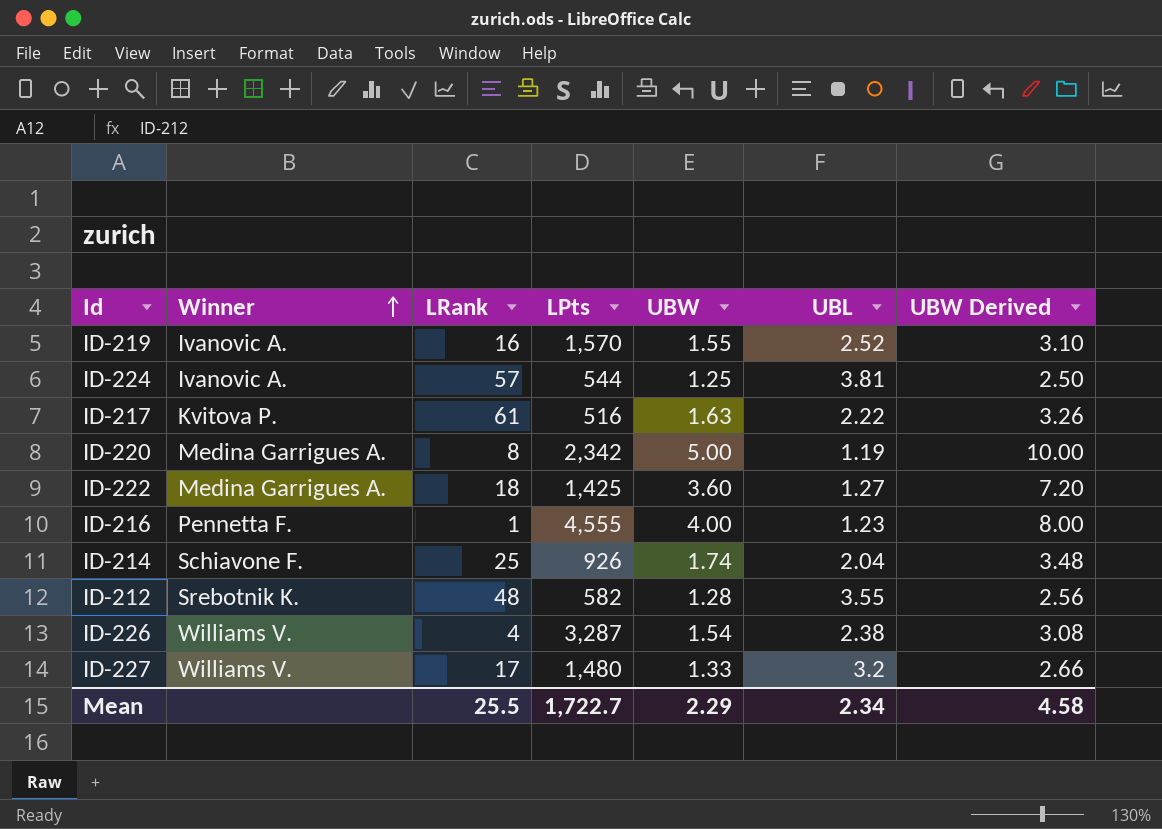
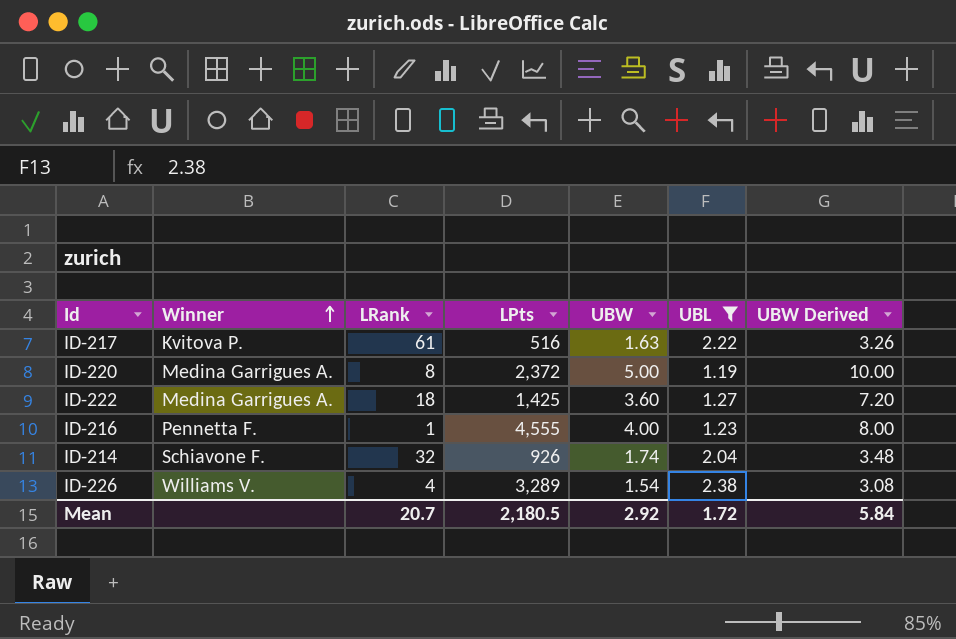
filter: none -> UBL <= 2.38
ID-220 | LPts: 2,342 -> 2,372
ID-214 | LRank: 25 -> 32
ID-226 | LPts: 3,287 -> 3,289
Mean | LRank: 25.5 -> 20.7
Mean | LPts: 1,722.7 -> 2,180.5
Mean | UBW: 2.29 -> 2.92
Mean | UBL: 2.34 -> 1.72
Mean | UBW Derived: 4.58 -> 5.84

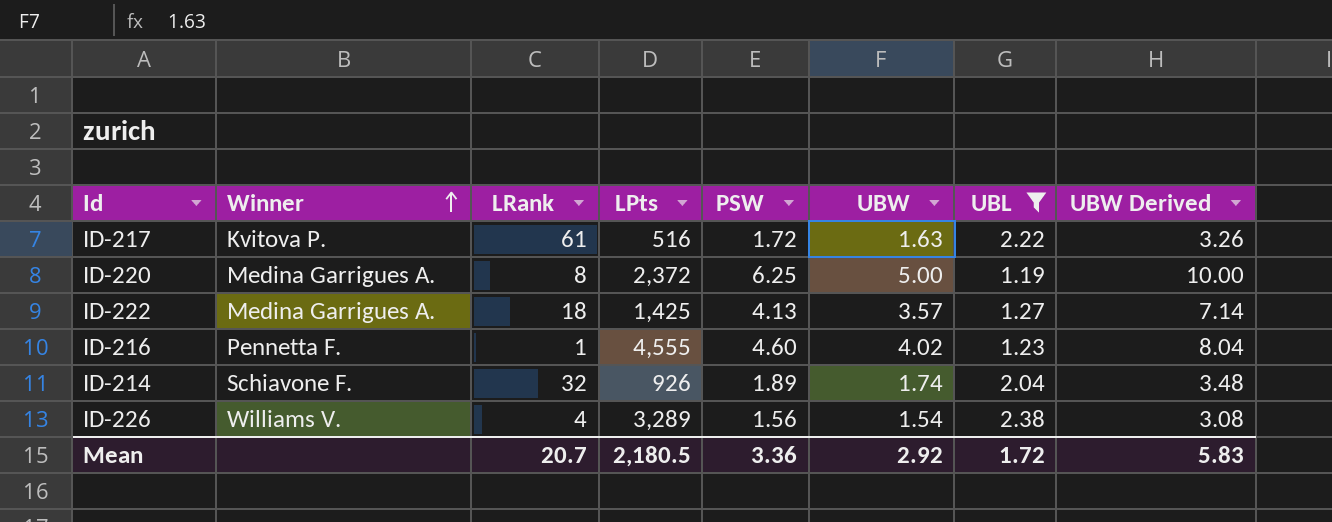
column PSW | position: none -> 5
ID-222 | UBW: 3.60 -> 3.57
ID-222 | UBW Derived: 7.20 -> 7.14
ID-216 | UBW: 4.00 -> 4.02
ID-216 | UBW Derived: 8.00 -> 8.04
Mean | UBW Derived: 5.84 -> 5.83

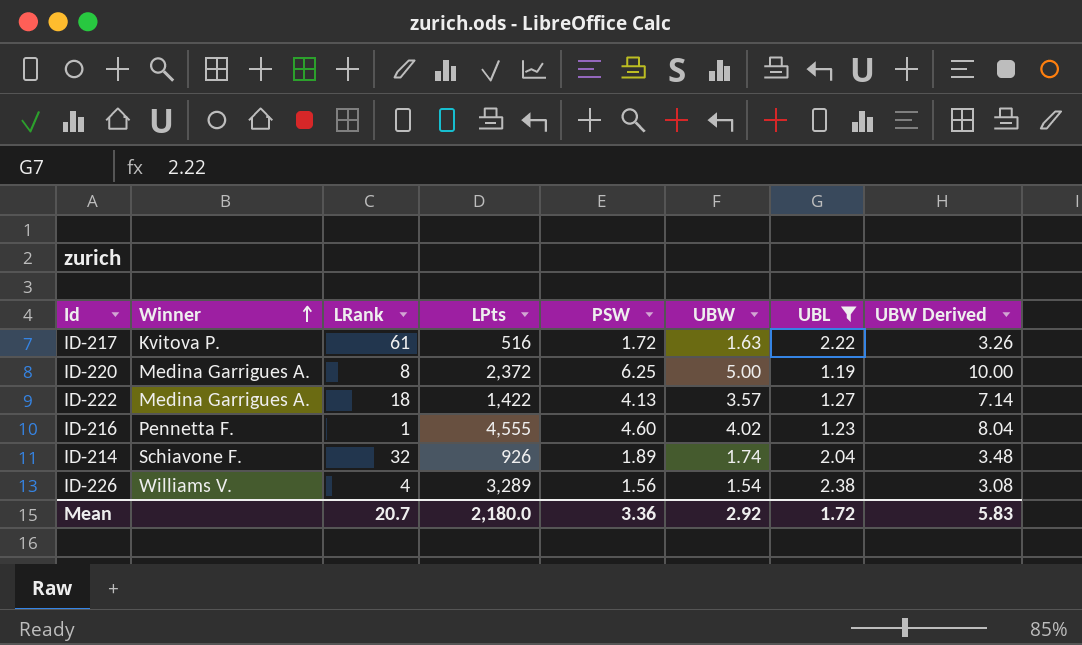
ID-222 | LPts: 1,425 -> 1,422
Mean | LPts: 2,180.5 -> 2,180.0

